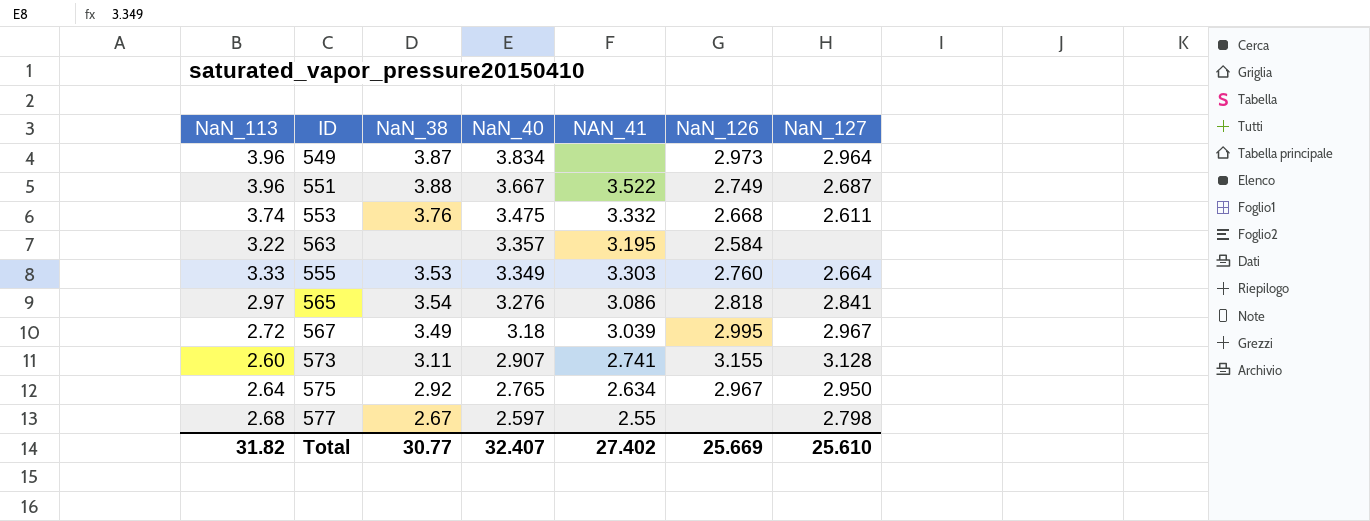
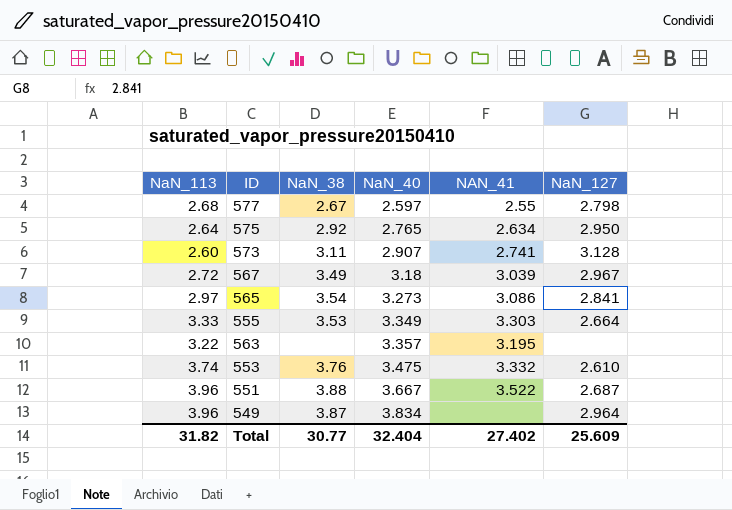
row order: NaN_40 descending -> NaN_40 ascending
column NaN_126 | position: 6 -> none
565 | NaN_40: 3.276 -> 3.273
553 | NaN_127: 2.611 -> 2.610
Total | NaN_40: 32.407 -> 32.404
Total | NaN_127: 25.610 -> 25.609

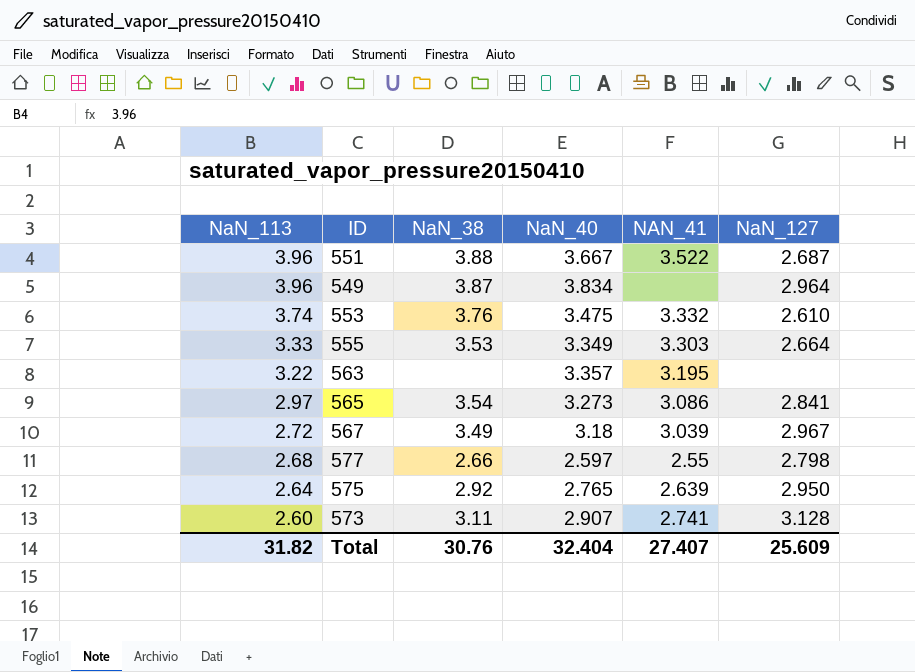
row order: NaN_40 ascending -> NaN_113 descending
577 | NaN_38: 2.67 -> 2.66
575 | NAN_41: 2.634 -> 2.639
Total | NaN_38: 30.77 -> 30.76
Total | NAN_41: 27.402 -> 27.407

